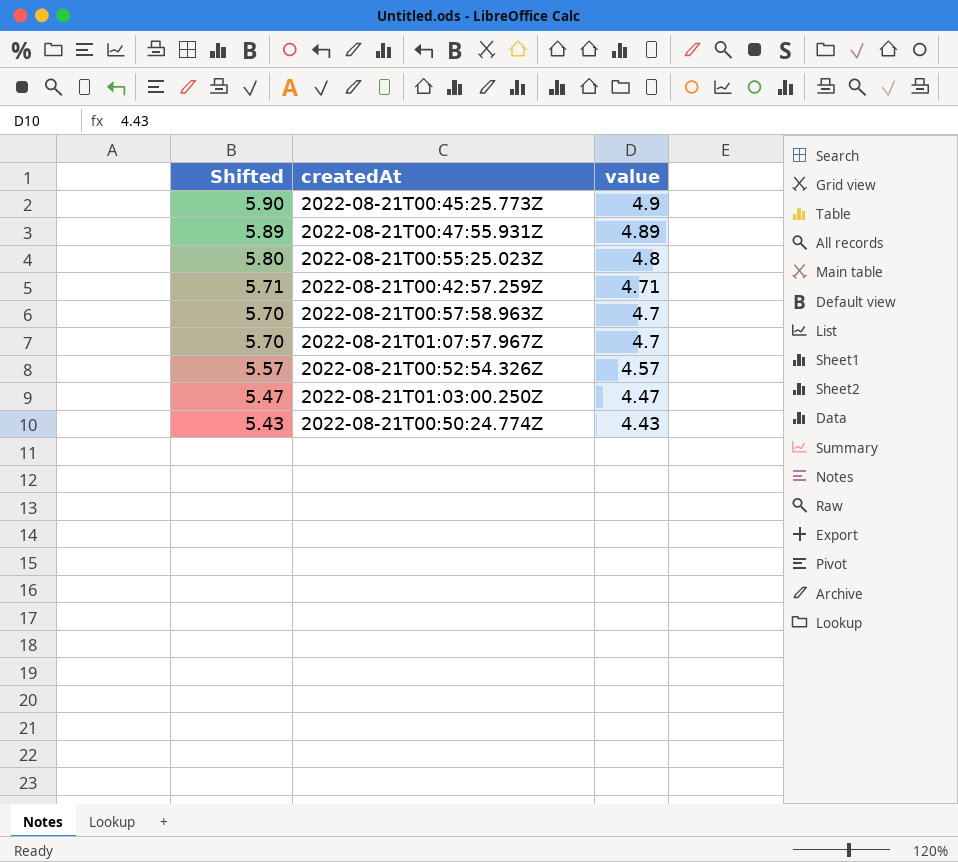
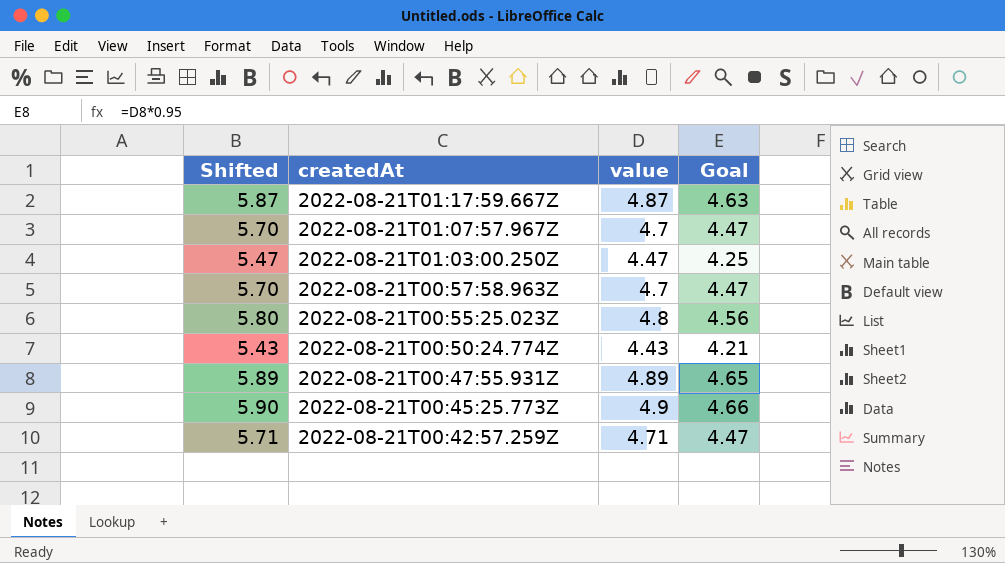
row order: Shifted descending -> createdAt descending
column Goal | formula: none -> [value] * 0.95
row 2022-08-21T00:52:54.326Z: 5.57 | 4.57 -> none
row 2022-08-21T01:17:59.667Z: none -> 5.87 | 4.87 | 4.63

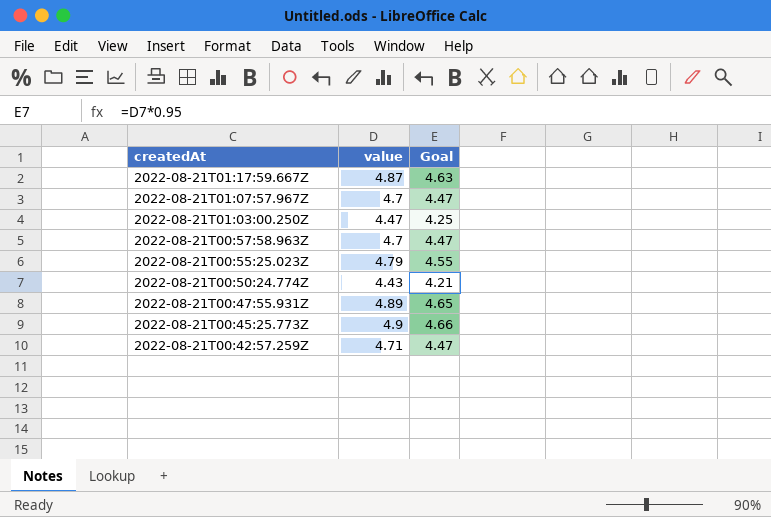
column Shifted | formula: [value] + 1 -> none
2022-08-21T00:55:25.023Z | value: 4.8 -> 4.79
2022-08-21T00:55:25.023Z | Goal: 4.56 -> 4.55

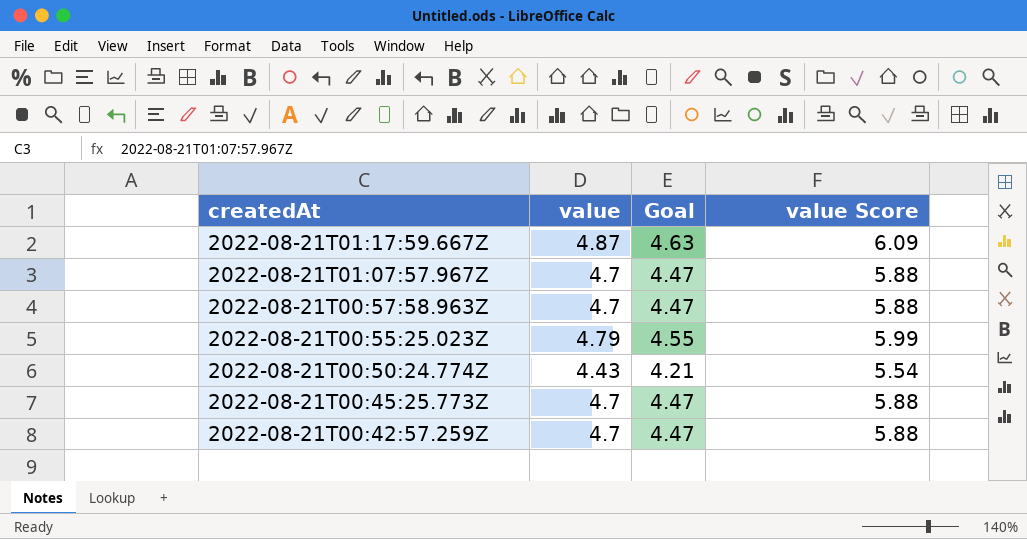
column value Score | formula: none -> [value] * 1.25
row 2022-08-21T01:03:00.250Z: 4.47 | 4.25 -> none
row 2022-08-21T00:47:55.931Z: 4.89 | 4.65 -> none
2022-08-21T00:45:25.773Z | value: 4.9 -> 4.7
2022-08-21T00:45:25.773Z | Goal: 4.66 -> 4.47
2022-08-21T00:42:57.259Z | value: 4.71 -> 4.7

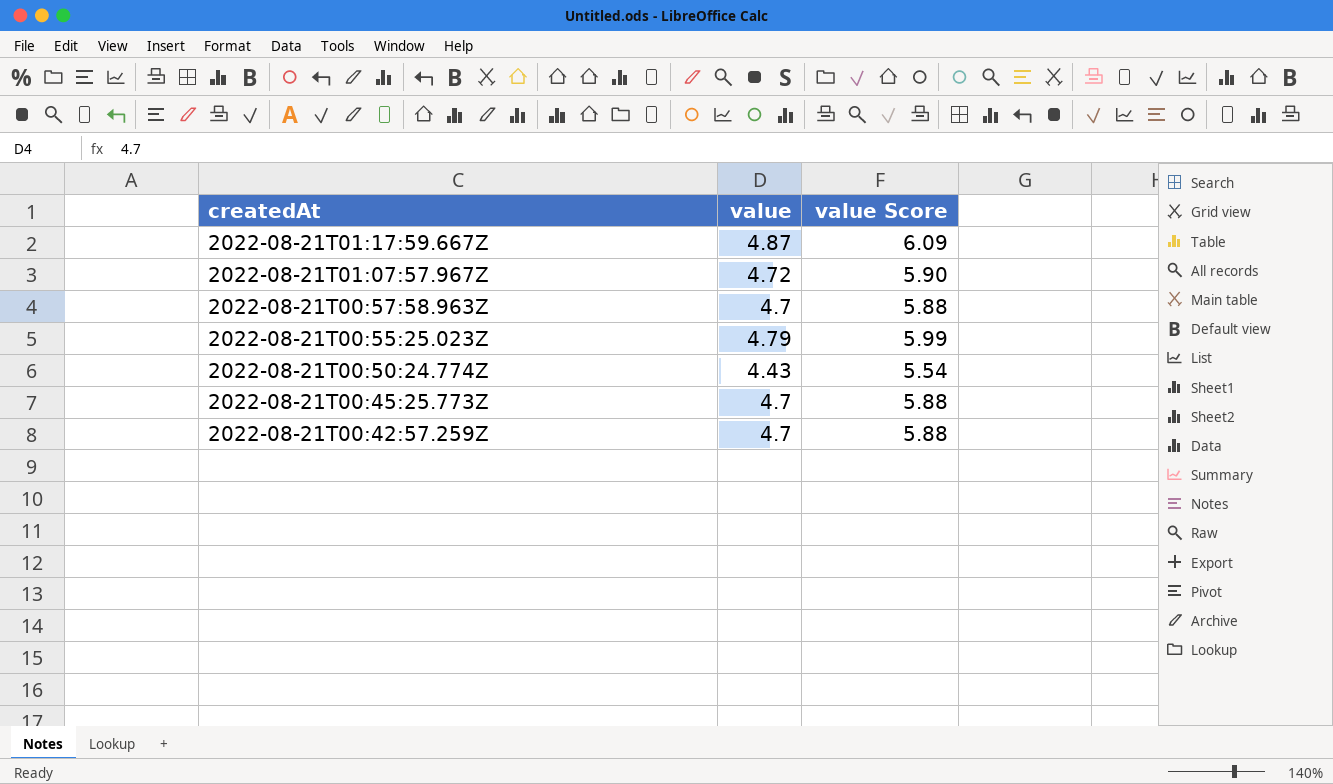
column Goal | formula: [value] * 0.95 -> none
2022-08-21T01:07:57.967Z | value: 4.7 -> 4.72
2022-08-21T01:07:57.967Z | value Score: 5.88 -> 5.90

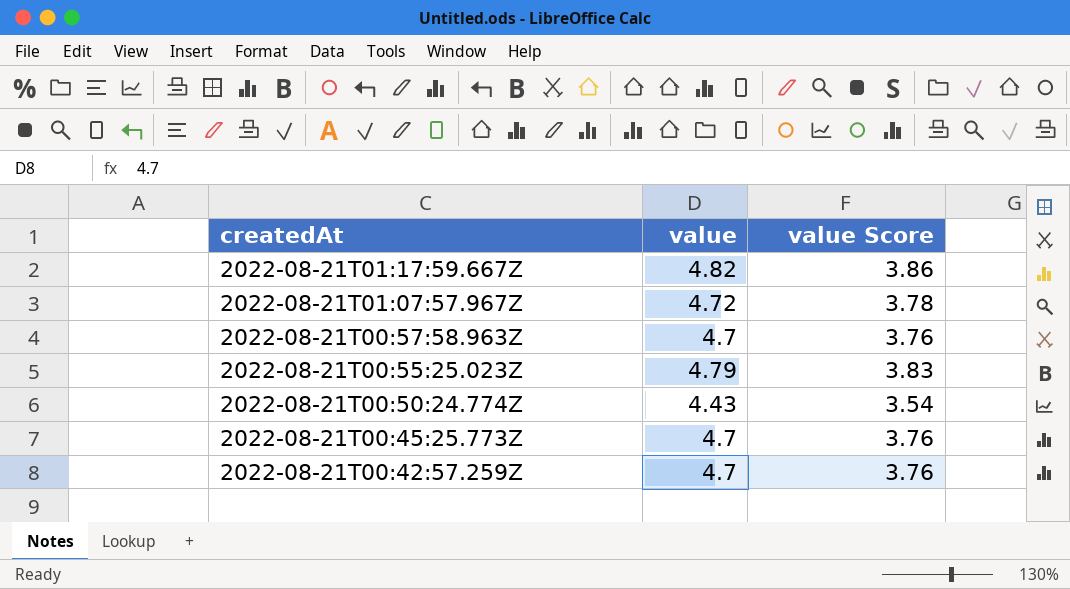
column value Score | formula: [value] * 1.25 -> [value] * 0.8
2022-08-21T01:17:59.667Z | value: 4.87 -> 4.82

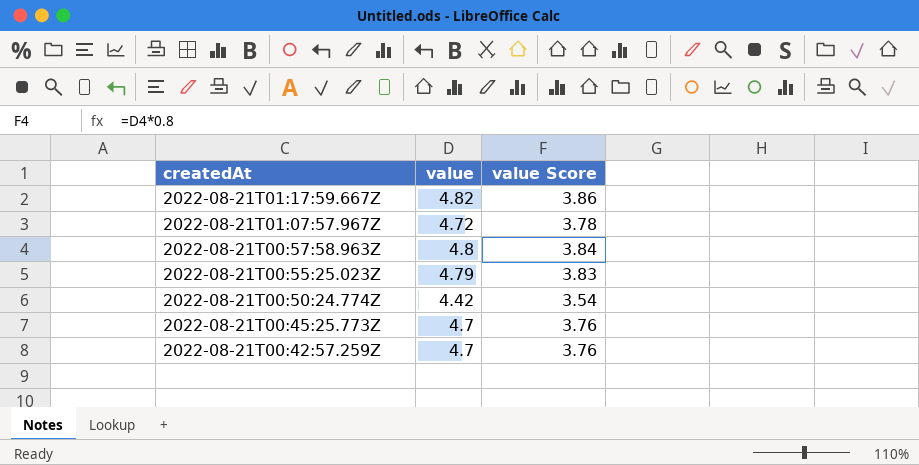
2022-08-21T00:57:58.963Z | value: 4.7 -> 4.8
2022-08-21T00:57:58.963Z | value Score: 3.76 -> 3.84
2022-08-21T00:50:24.774Z | value: 4.43 -> 4.42

